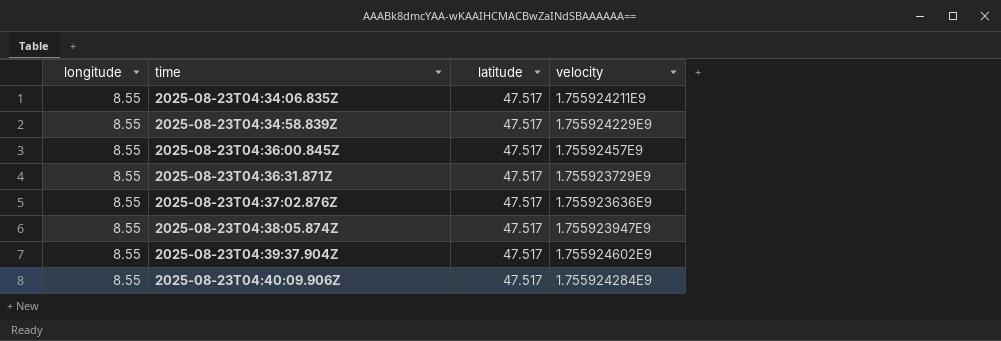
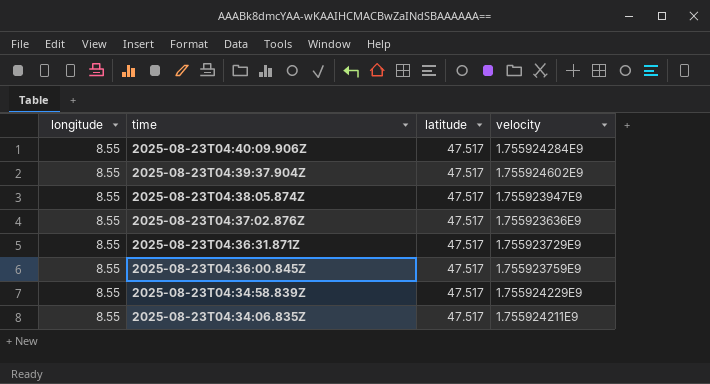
row order: time ascending -> time descending
2025-08-23T04:36:00.845Z | velocity: 1.75592457E9 -> 1.755923759E9

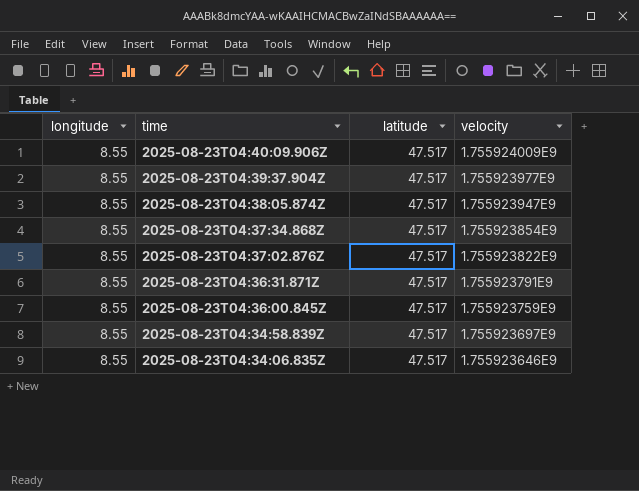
2025-08-23T04:40:09.906Z | velocity: 1.755924284E9 -> 1.755924009E9
2025-08-23T04:39:37.904Z | velocity: 1.755924602E9 -> 1.755923977E9
row 2025-08-23T04:37:34.868Z: none -> 8.55 | 47.517 | 1.755923854E9
2025-08-23T04:37:02.876Z | velocity: 1.755923636E9 -> 1.755923822E9
2025-08-23T04:36:31.871Z | velocity: 1.755923729E9 -> 1.755923791E9
2025-08-23T04:34:58.839Z | velocity: 1.755924229E9 -> 1.755923697E9
2025-08-23T04:34:06.835Z | velocity: 1.755924211E9 -> 1.755923646E9

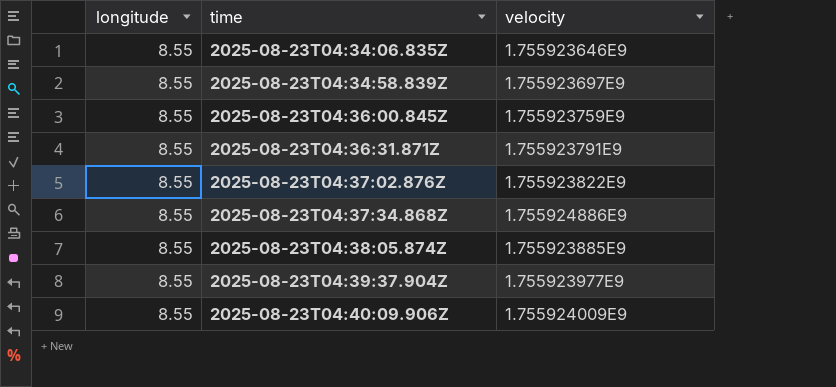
row order: time descending -> time ascending
column latitude | position: 3 -> none
2025-08-23T04:37:34.868Z | velocity: 1.755923854E9 -> 1.755924886E9
2025-08-23T04:38:05.874Z | velocity: 1.755923947E9 -> 1.755923885E9

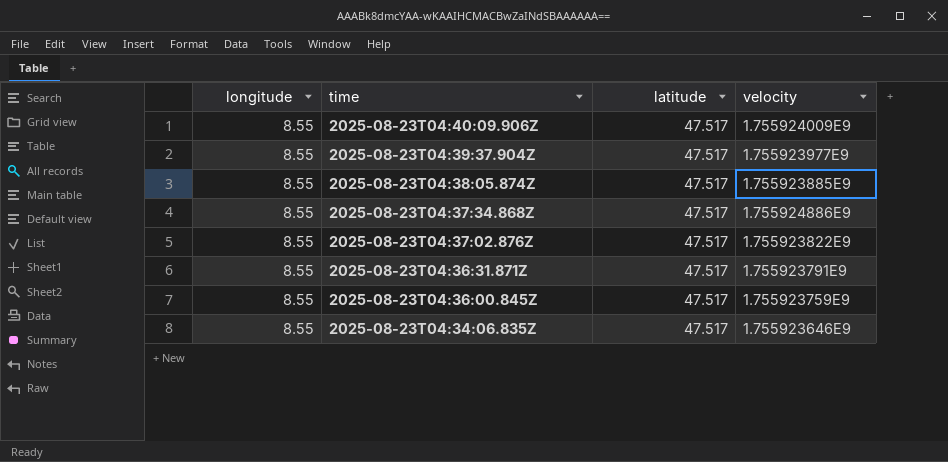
row order: time ascending -> time descending
column latitude | position: none -> 3
row 2025-08-23T04:34:58.839Z: 8.55 | 1.755923697E9 -> none

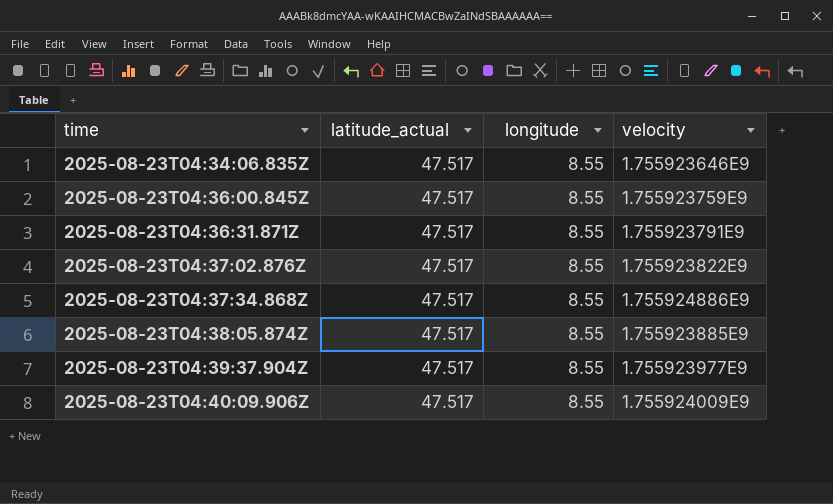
row order: time descending -> time ascending
column name: latitude -> latitude_actual
column longitude | position: 1 -> 3

